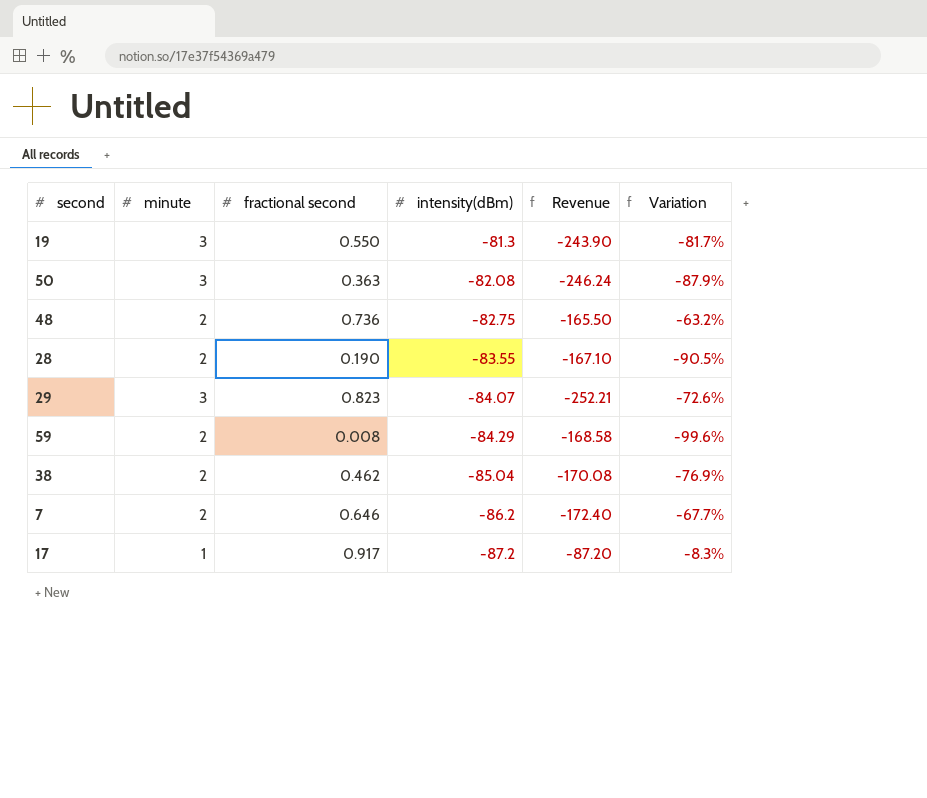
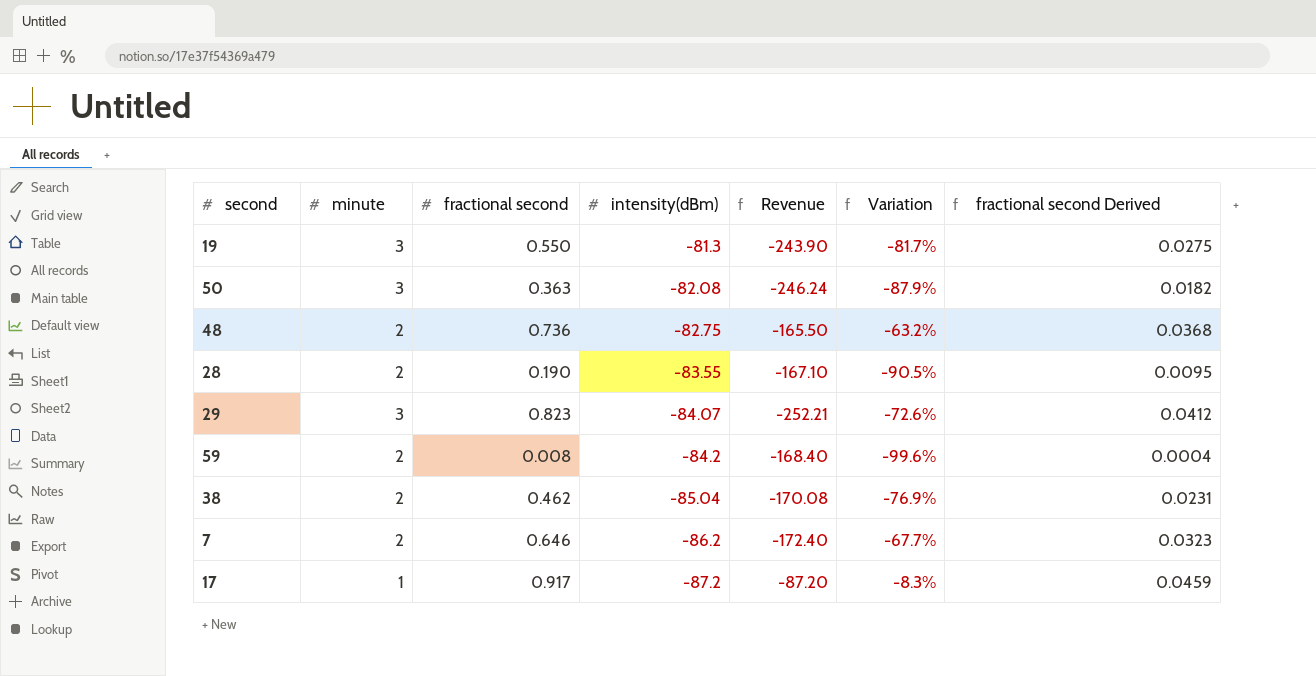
column fractional second Derived | formula: none -> [fractional second] * 0.05
59 | intensity(dBm): -84.29 -> -84.2
59 | Revenue: -168.58 -> -168.40

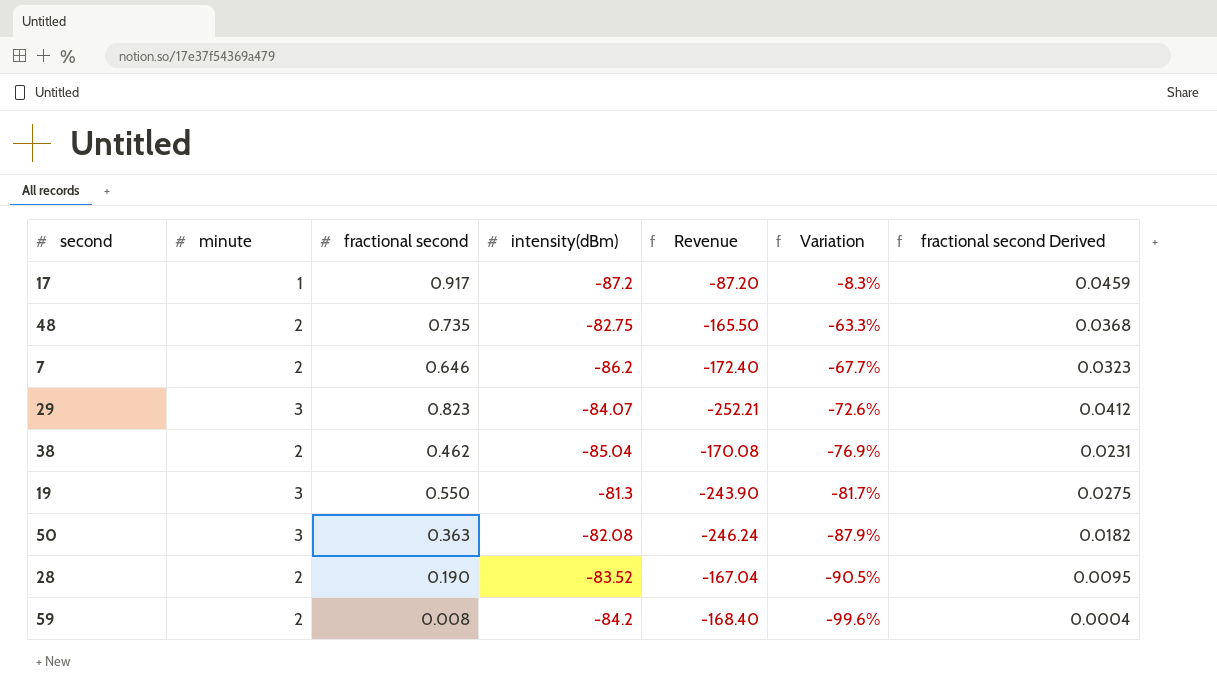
row order: intensity(dBm) descending -> Variation descending
48 | fractional second: 0.736 -> 0.735
48 | Variation: -63.2% -> -63.3%
28 | intensity(dBm): -83.55 -> -83.52
28 | Revenue: -167.10 -> -167.04

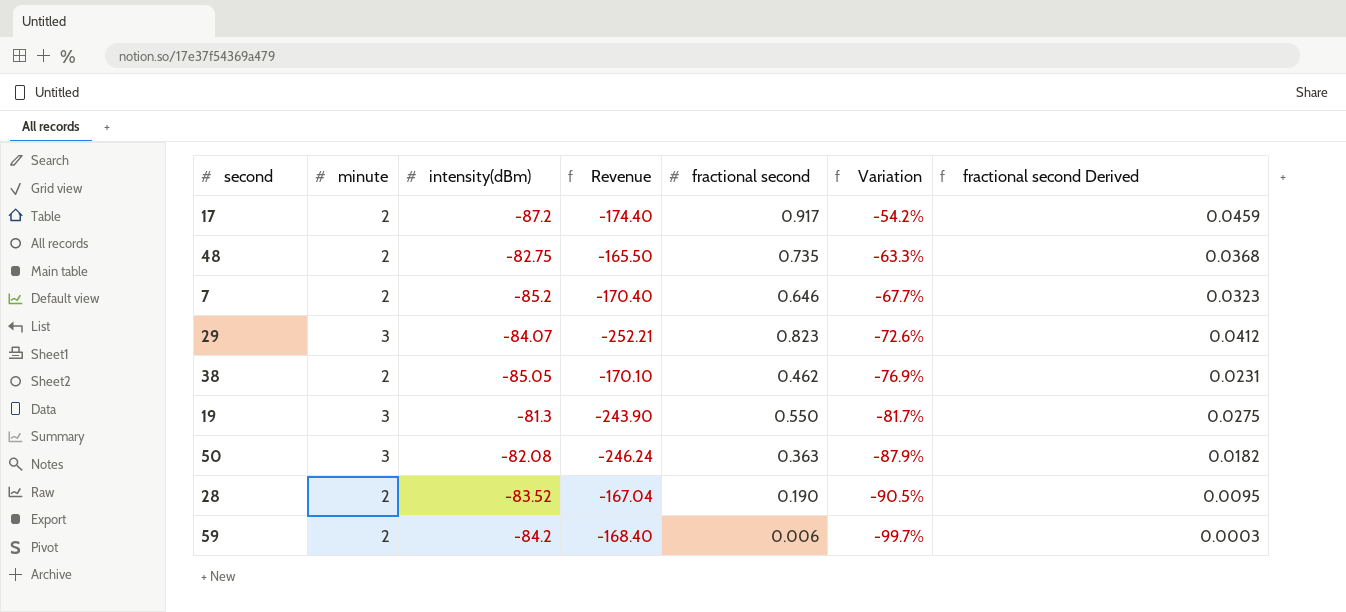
column fractional second | position: 3 -> 5
17 | minute: 1 -> 2
17 | Revenue: -87.20 -> -174.40
17 | Variation: -8.3% -> -54.2%
7 | intensity(dBm): -86.2 -> -85.2
7 | Revenue: -172.40 -> -170.40
38 | intensity(dBm): -85.04 -> -85.05
38 | Revenue: -170.08 -> -170.10
59 | fractional second: 0.008 -> 0.006
59 | Variation: -99.6% -> -99.7%
59 | fractional second Derived: 0.0004 -> 0.0003

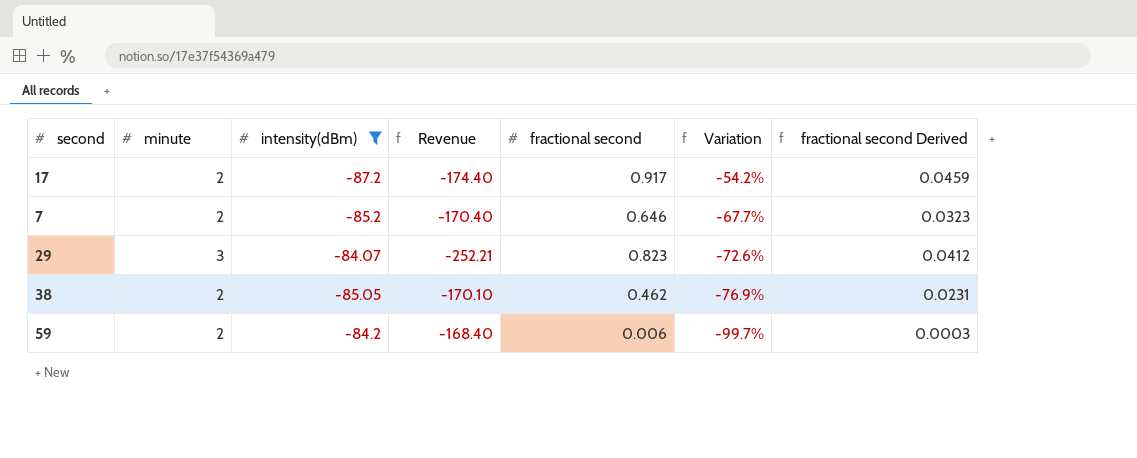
filter: none -> intensity(dBm) <= -84.07

